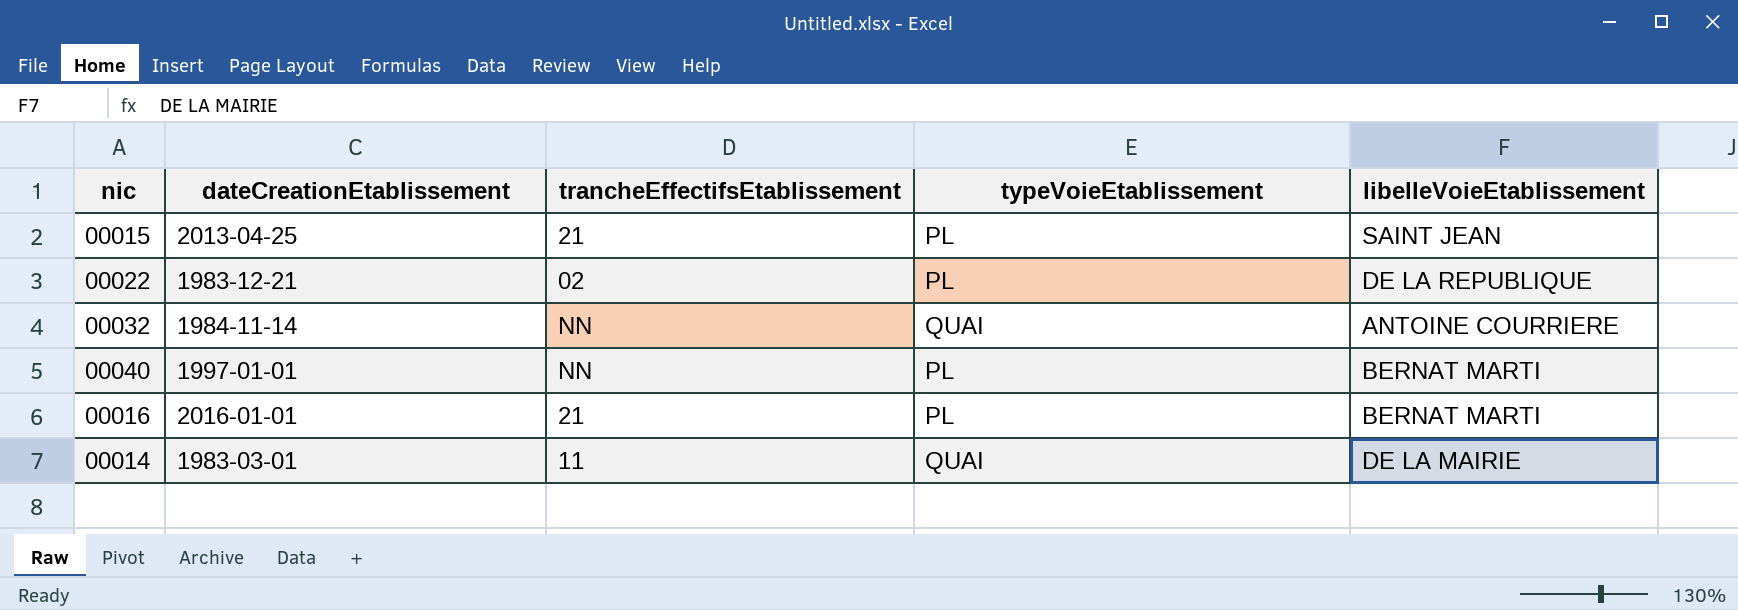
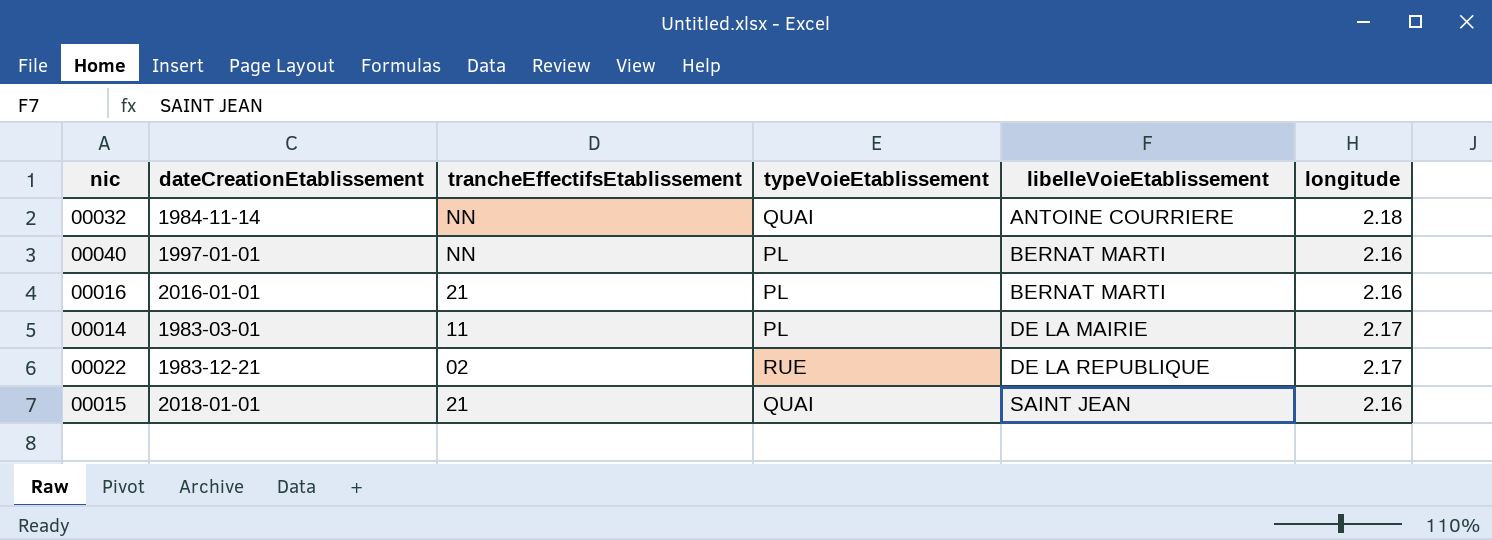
row order: none -> libelleVoieEtablissement ascending
column longitude | position: none -> 6
00014 | typeVoieEtablissement: QUAI -> PL
00022 | typeVoieEtablissement: PL -> RUE
00015 | dateCreationEtablissement: 2013-04-25 -> 2018-01-01
00015 | typeVoieEtablissement: PL -> QUAI

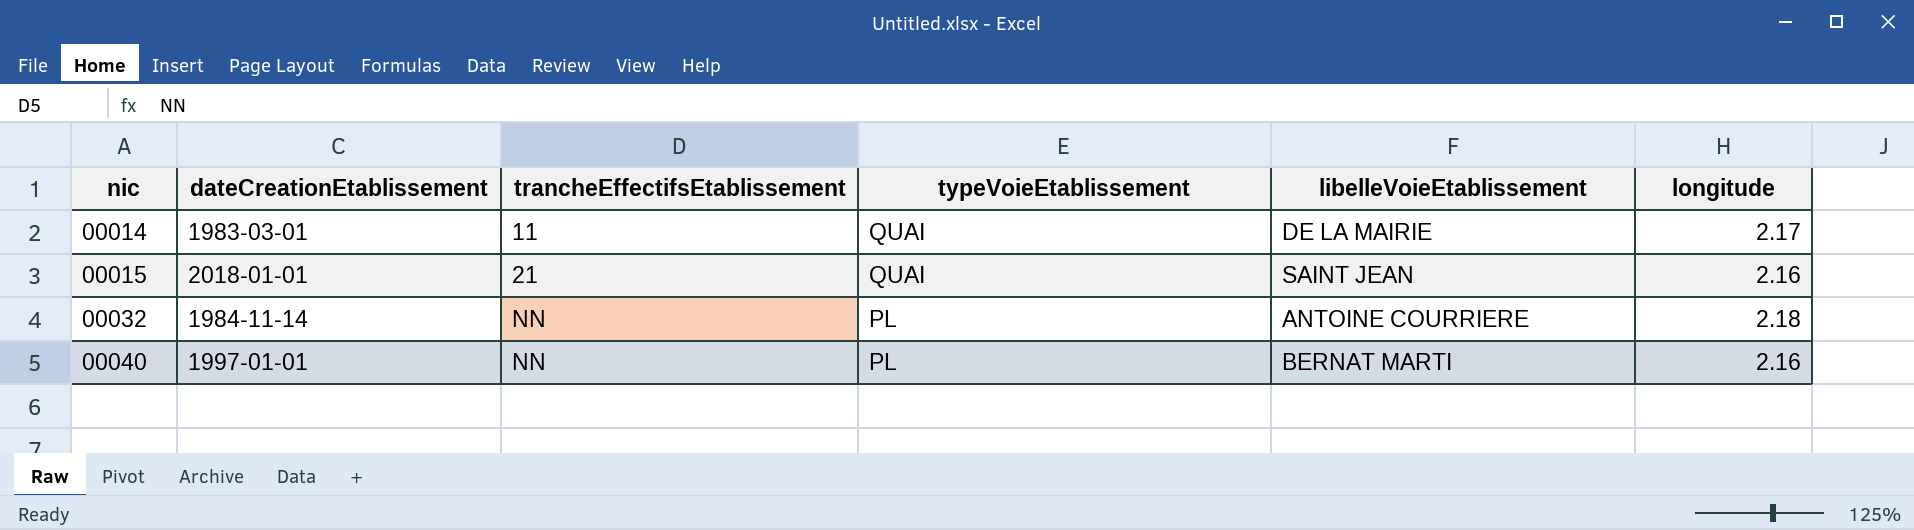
row order: libelleVoieEtablissement ascending -> nic ascending
row 00016: 2016-01-01 | 21 | PL | BERNAT MARTI | 2.16 -> none
row 00022: 1983-12-21 | 02 | RUE | DE LA REPUBLIQUE | 2.17 -> none
00014 | typeVoieEtablissement: PL -> QUAI
00032 | typeVoieEtablissement: QUAI -> PL

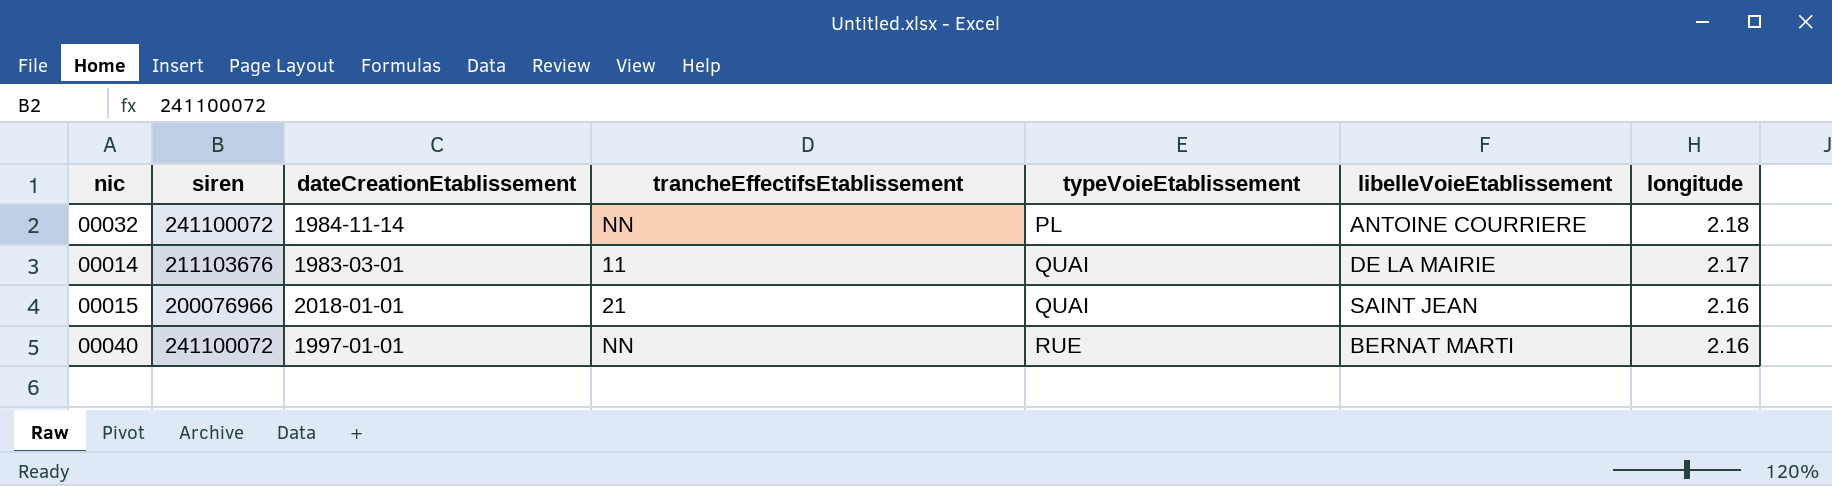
row order: nic ascending -> typeVoieEtablissement ascending
column siren | position: none -> 2
00040 | typeVoieEtablissement: PL -> RUE

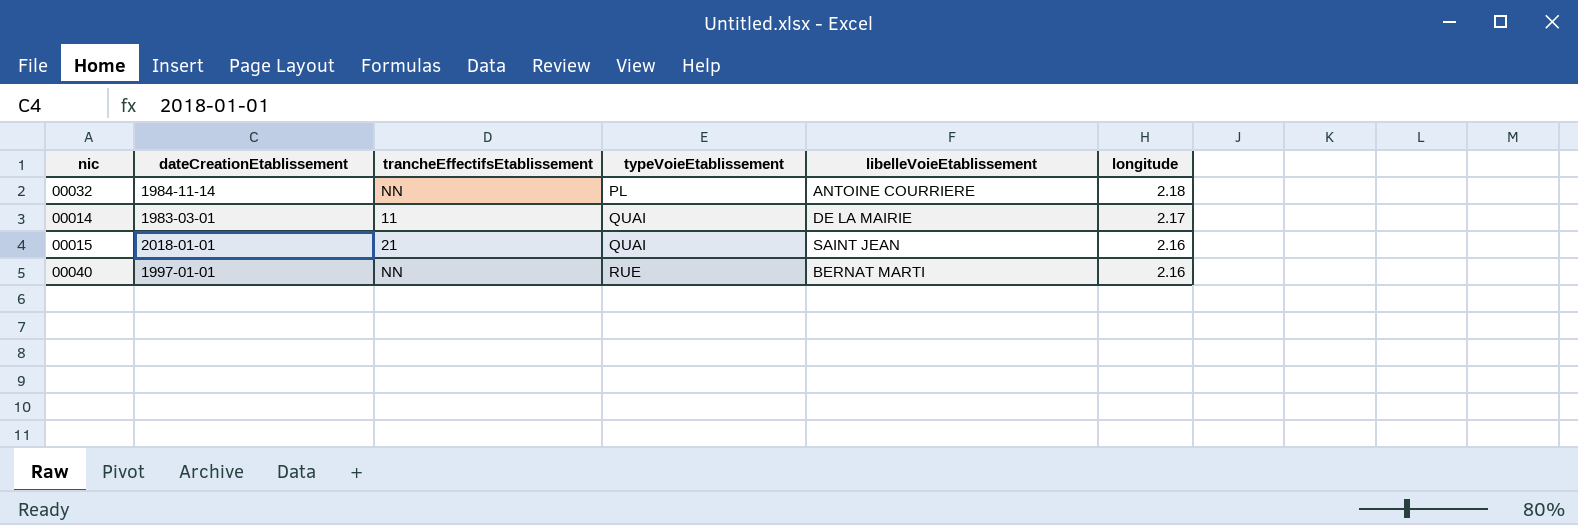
column siren | position: 2 -> none

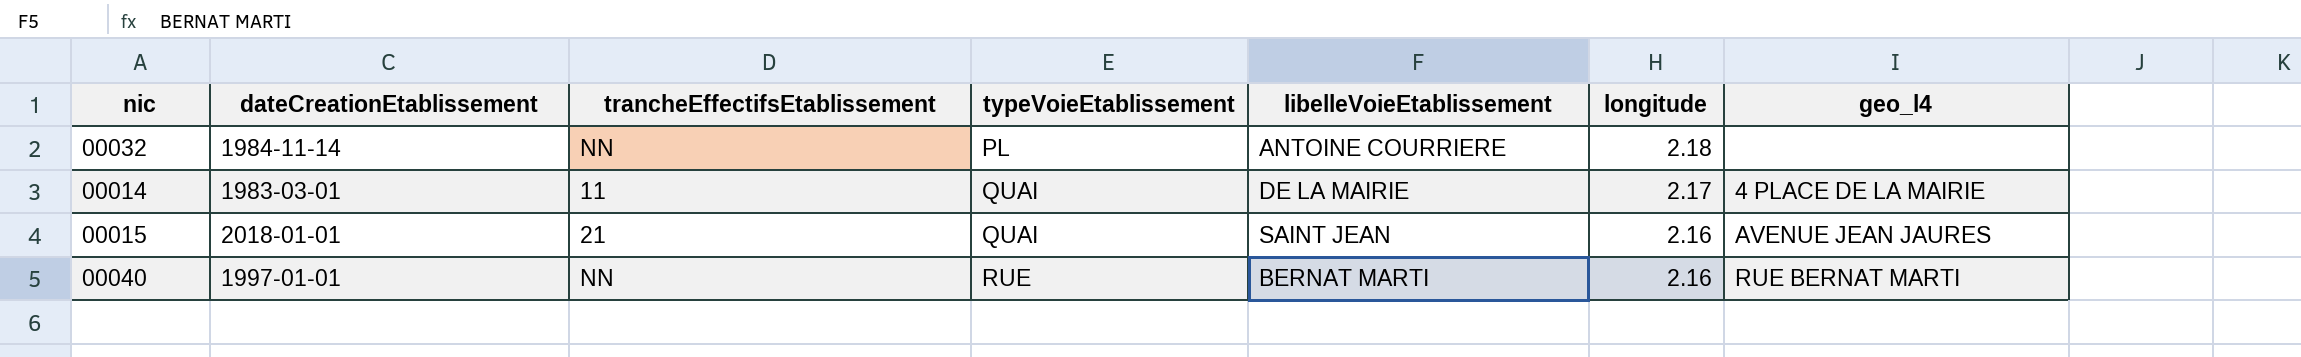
column geo_l4 | position: none -> 7

